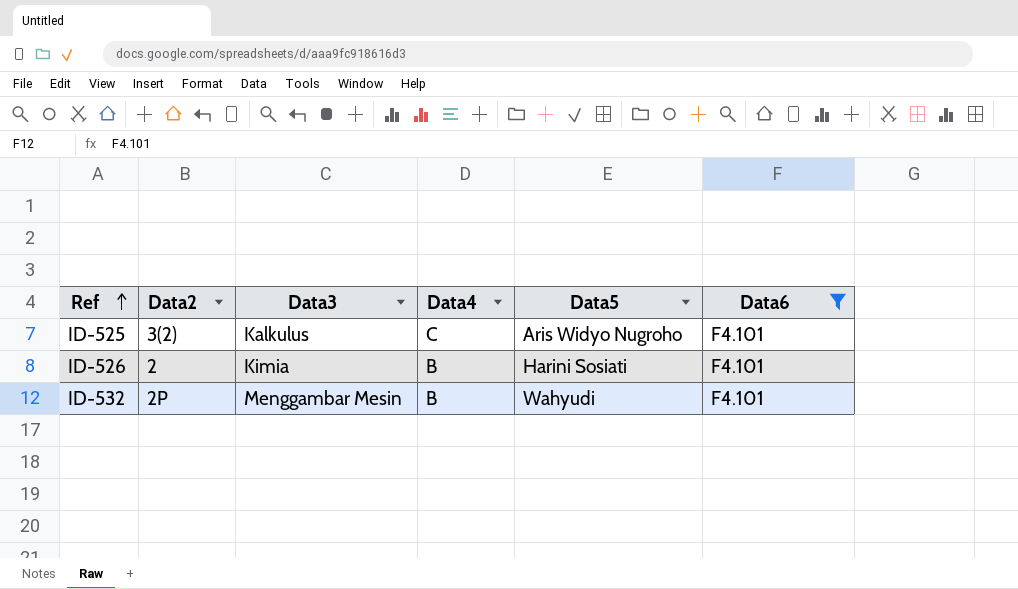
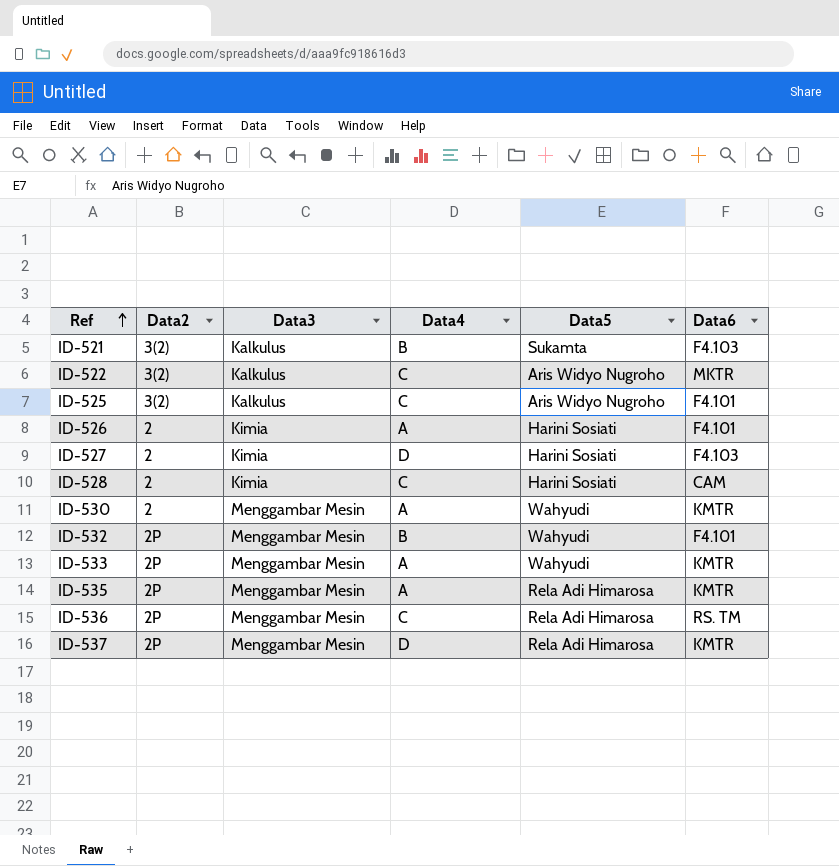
filter: Data6 = F4.101 -> none
ID-526 | Data4: B -> A

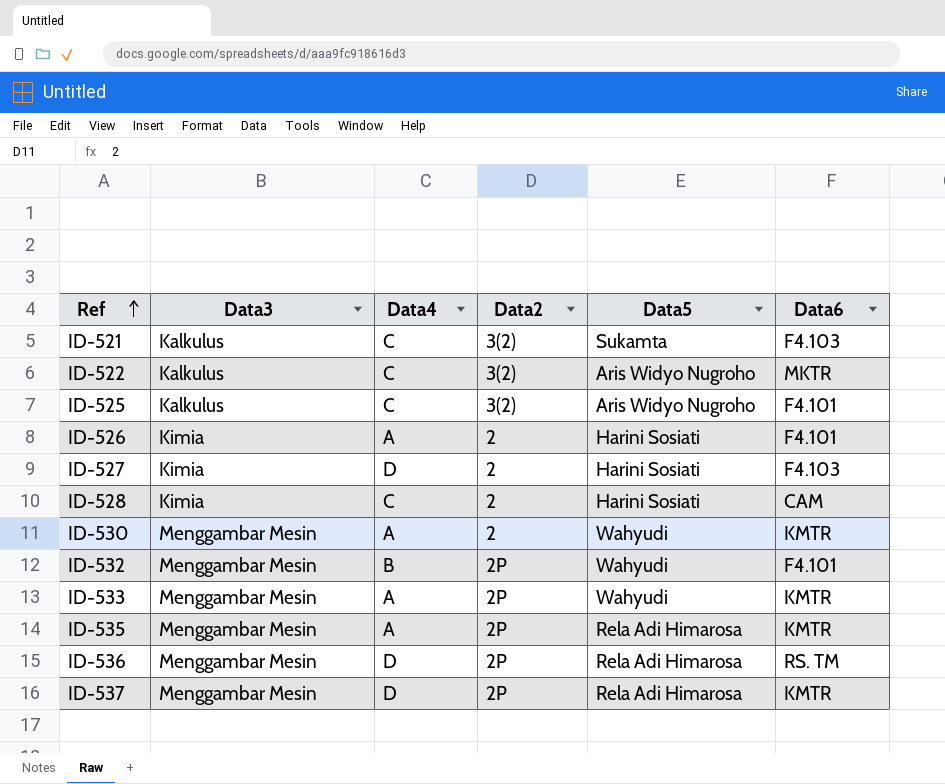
column Data2 | position: 2 -> 4
ID-521 | Data4: B -> C
ID-536 | Data4: C -> D

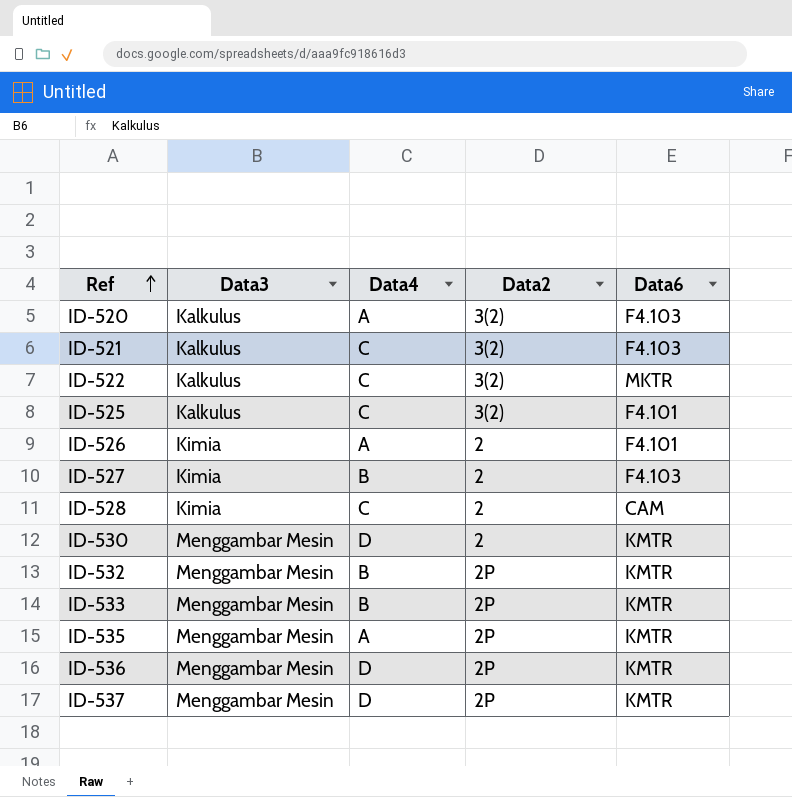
column Data5 | position: 5 -> none
row ID-520: none -> Kalkulus | A | 3(2) | F4.103
ID-527 | Data4: D -> B
ID-530 | Data4: A -> D
ID-532 | Data6: F4.101 -> KMTR
ID-533 | Data4: A -> B
ID-536 | Data6: RS. TM -> KMTR

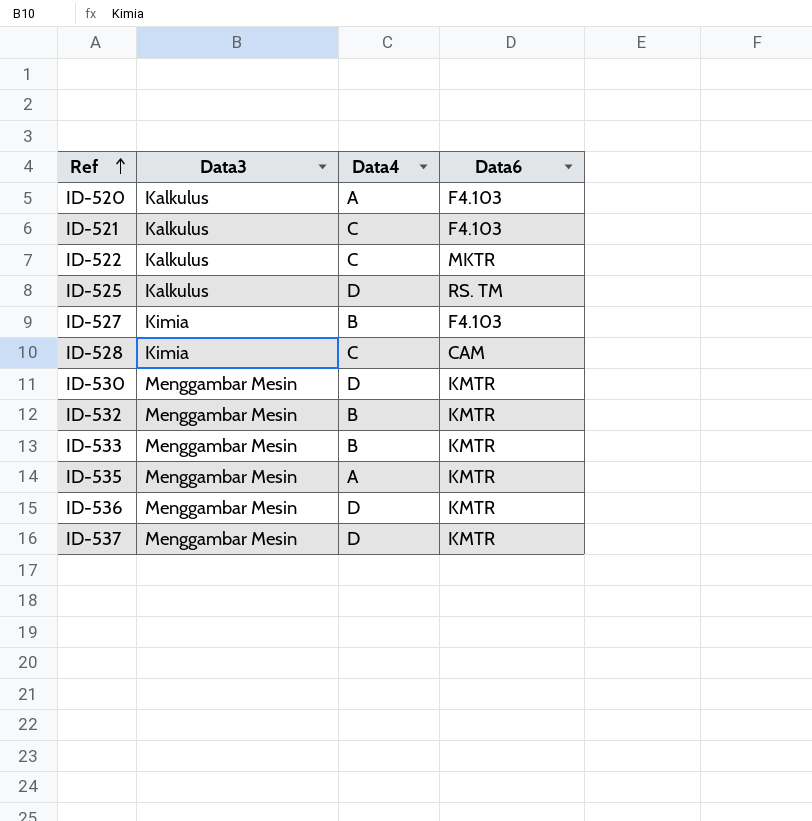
column Data2 | position: 4 -> none
row ID-526: Kimia | A | 2 | F4.101 -> none
ID-525 | Data4: C -> D
ID-525 | Data6: F4.101 -> RS. TM

